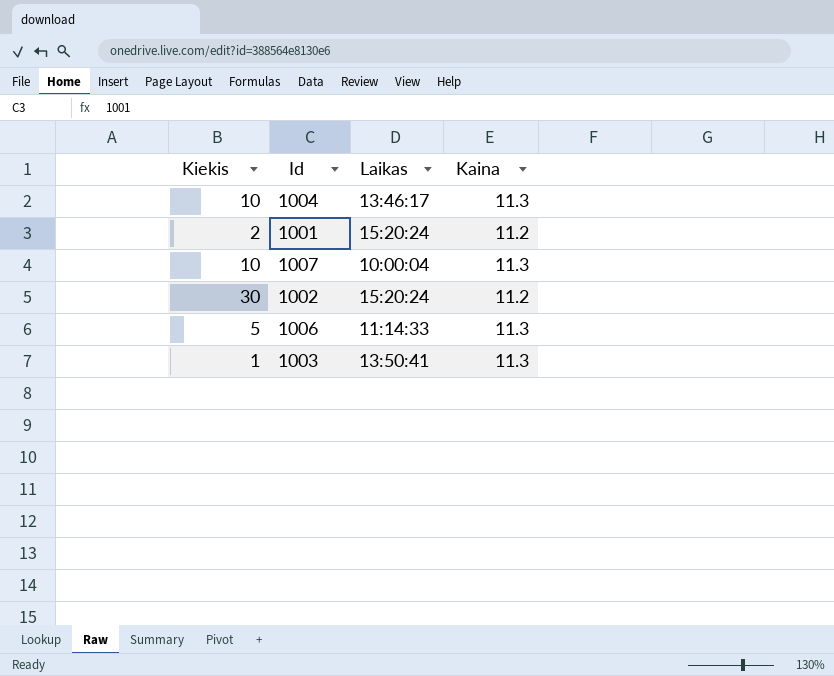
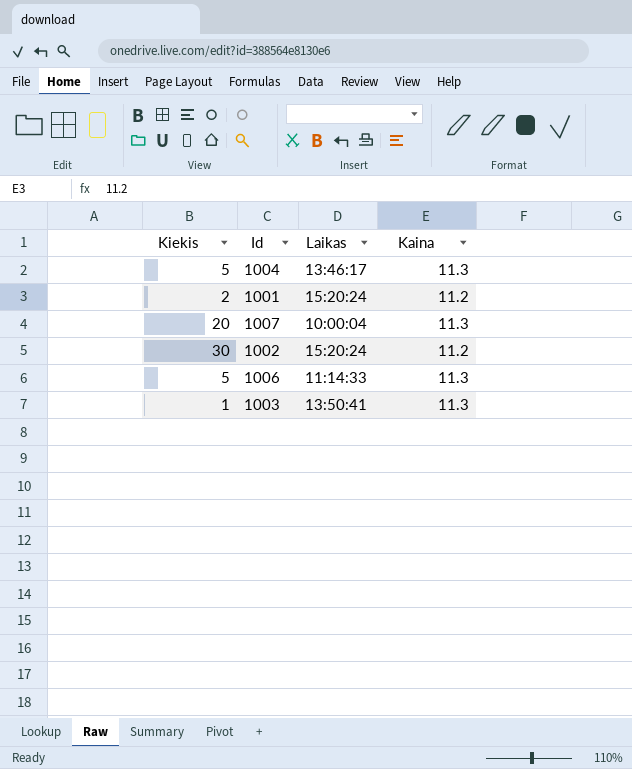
1004 | Kiekis: 10 -> 5
1007 | Kiekis: 10 -> 20

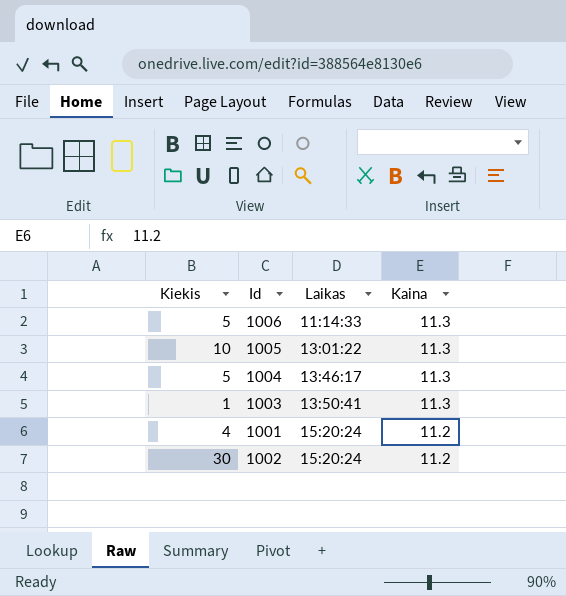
row order: none -> Laikas ascending
row 1007: 20 | 10:00:04 | 11.3 -> none
row 1005: none -> 10 | 13:01:22 | 11.3
1001 | Kiekis: 2 -> 4

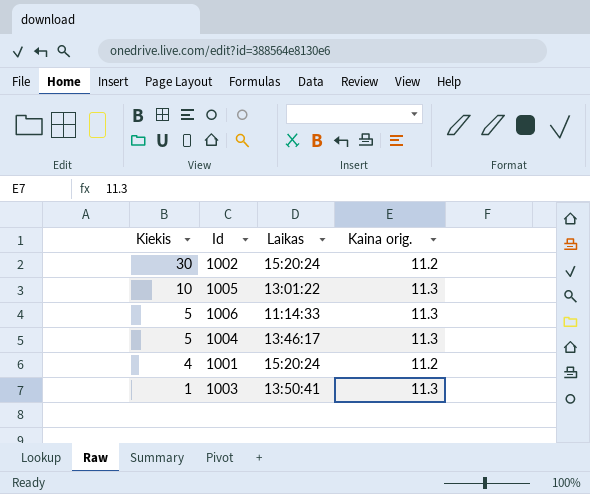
row order: Laikas ascending -> Kiekis descending
column name: Kaina -> Kaina orig.

